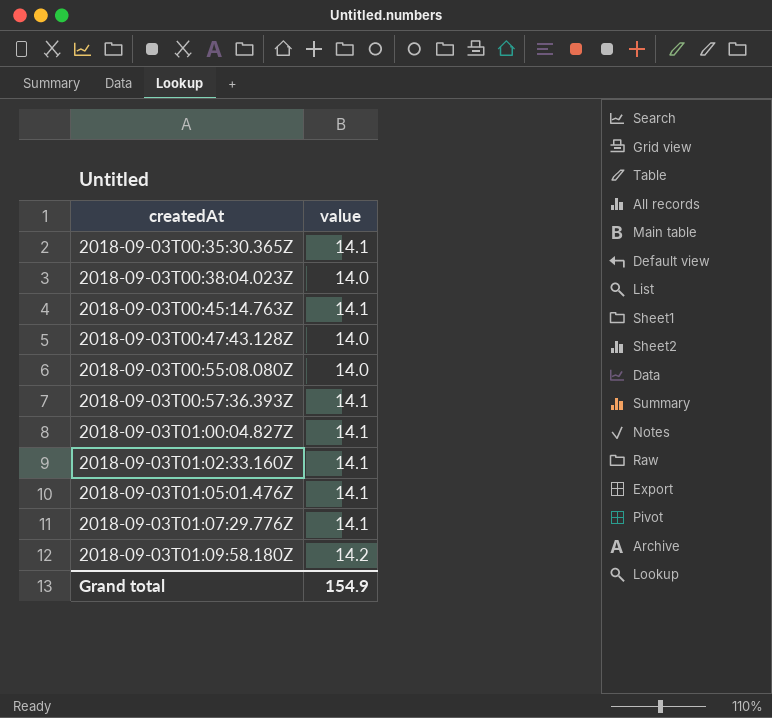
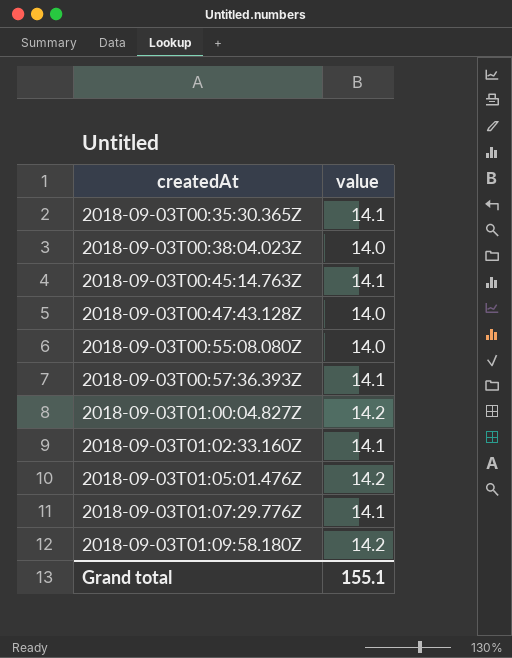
2018-09-03T01:00:04.827Z | value: 14.1 -> 14.2
2018-09-03T01:05:01.476Z | value: 14.1 -> 14.2
Grand total | value: 154.9 -> 155.1

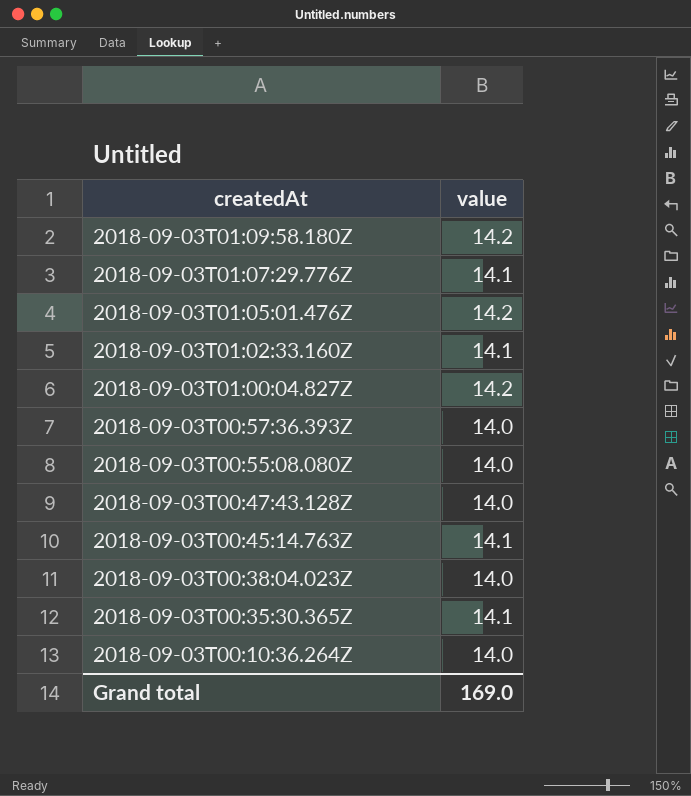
row order: createdAt ascending -> createdAt descending
2018-09-03T00:57:36.393Z | value: 14.1 -> 14.0
row 2018-09-03T00:10:36.264Z: none -> 14.0
Grand total | value: 155.1 -> 169.0

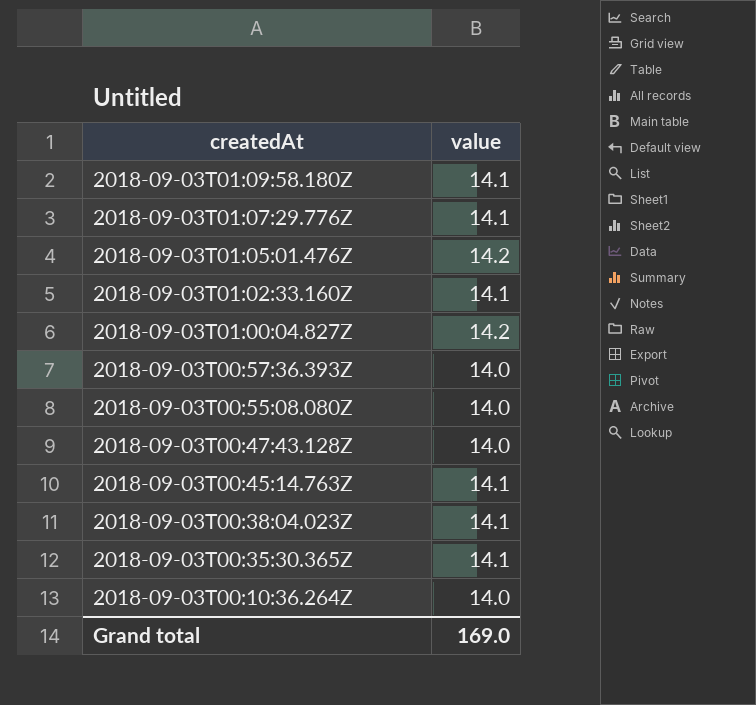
2018-09-03T01:09:58.180Z | value: 14.2 -> 14.1
2018-09-03T00:38:04.023Z | value: 14.0 -> 14.1

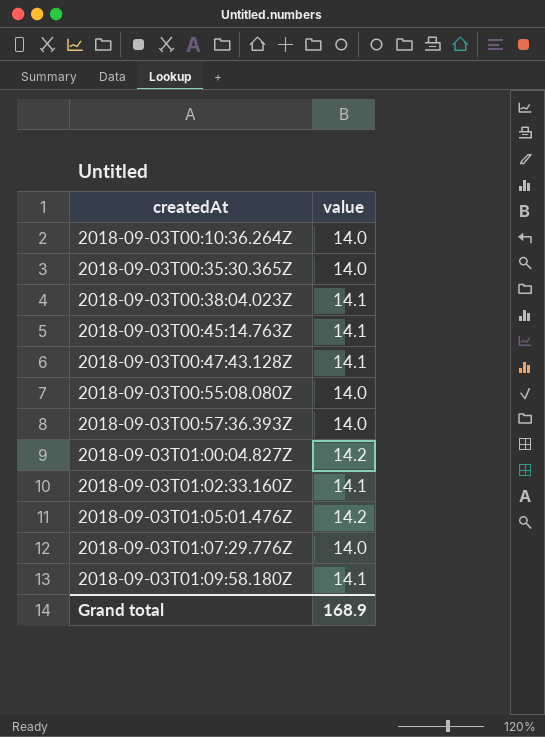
row order: createdAt descending -> createdAt ascending
2018-09-03T00:35:30.365Z | value: 14.1 -> 14.0
2018-09-03T00:47:43.128Z | value: 14.0 -> 14.1
2018-09-03T01:07:29.776Z | value: 14.1 -> 14.0
Grand total | value: 169.0 -> 168.9

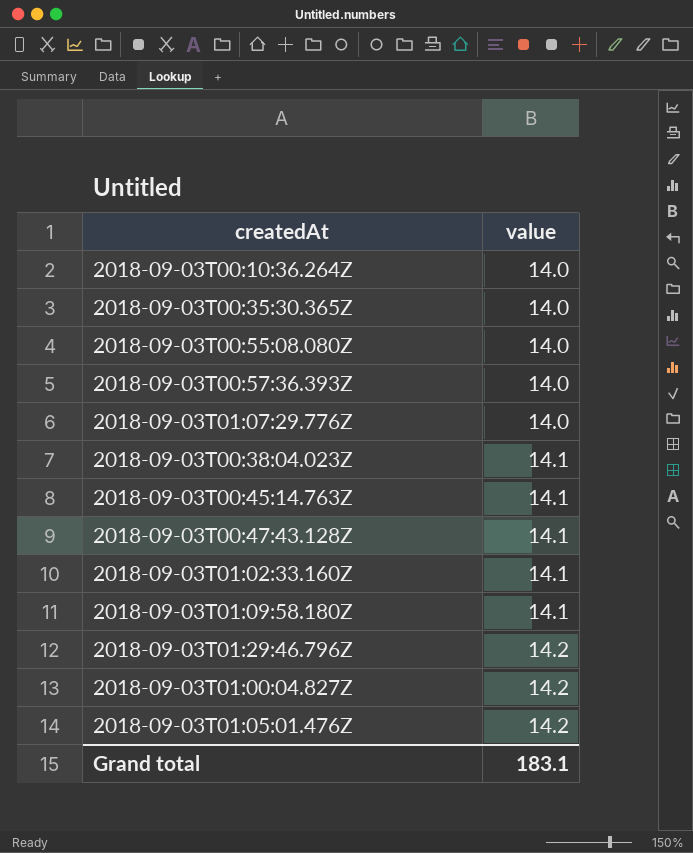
row order: createdAt ascending -> value ascending
row 2018-09-03T01:29:46.796Z: none -> 14.2
Grand total | value: 168.9 -> 183.1

